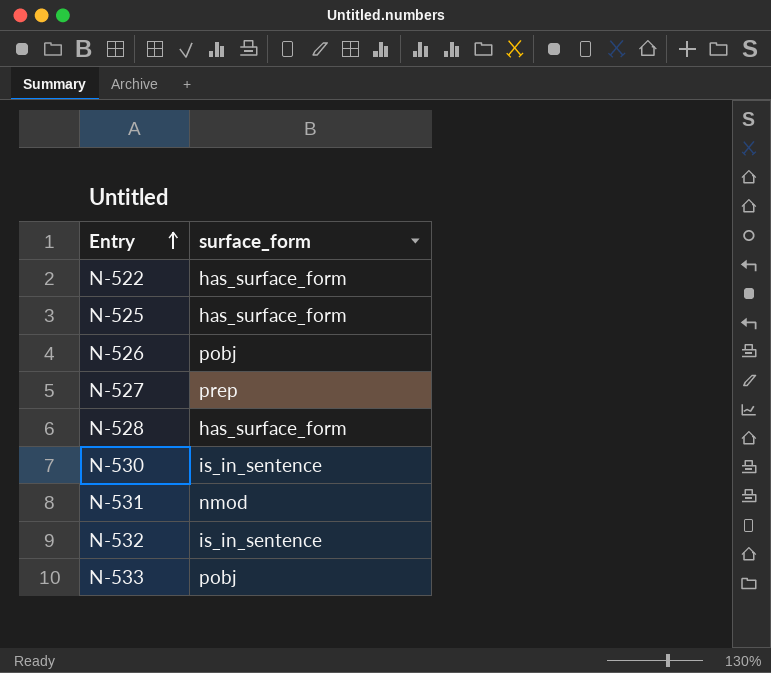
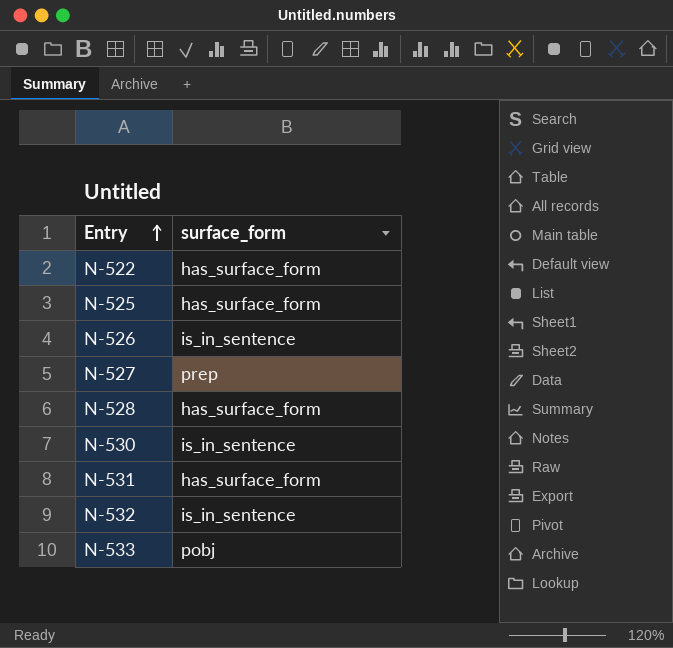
N-526 | surface_form: pobj -> is_in_sentence
N-531 | surface_form: nmod -> has_surface_form

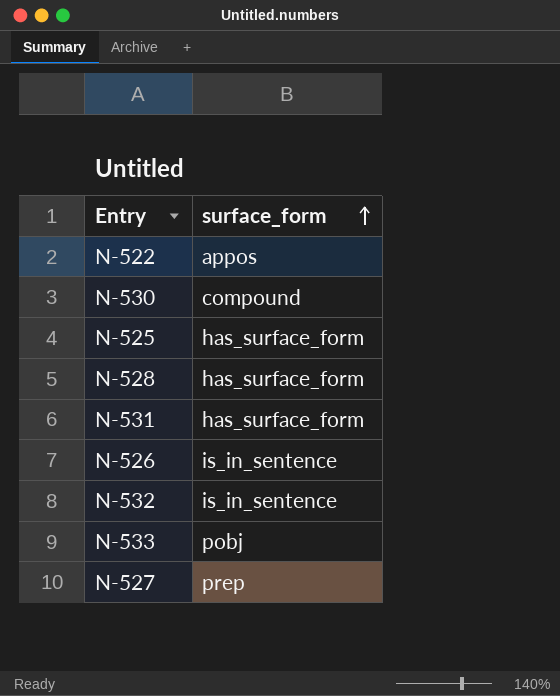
row order: Entry ascending -> surface_form ascending
N-522 | surface_form: has_surface_form -> appos
N-530 | surface_form: is_in_sentence -> compound

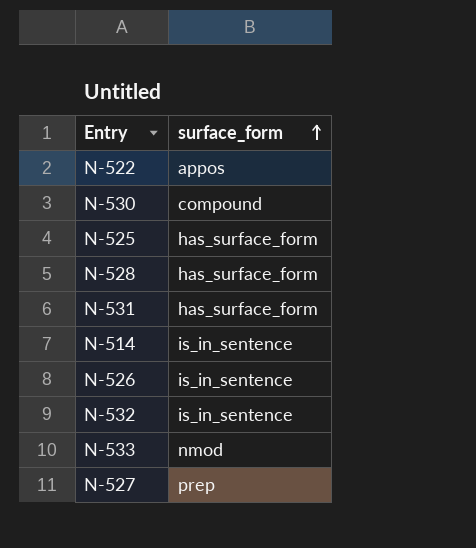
row N-514: none -> is_in_sentence
N-533 | surface_form: pobj -> nmod

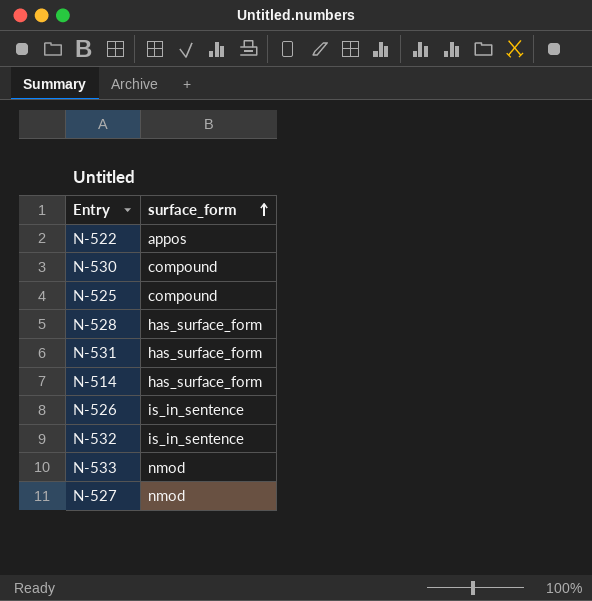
N-525 | surface_form: has_surface_form -> compound
N-514 | surface_form: is_in_sentence -> has_surface_form
N-527 | surface_form: prep -> nmod

